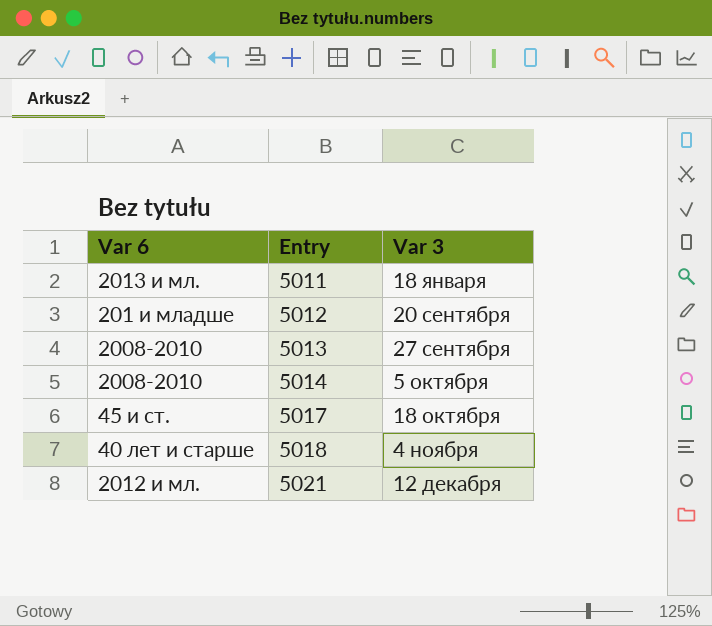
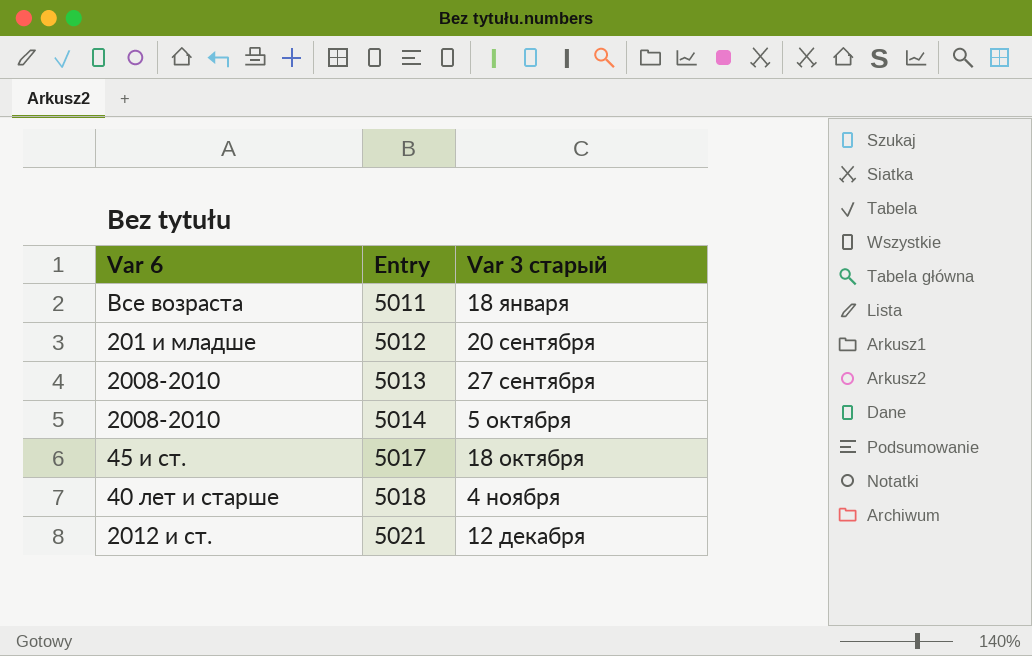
column name: Var 3 -> Var 3 старый
5011 | Var 6: 2013 и мл. -> Все возраста
5021 | Var 6: 2012 и мл. -> 2012 и ст.

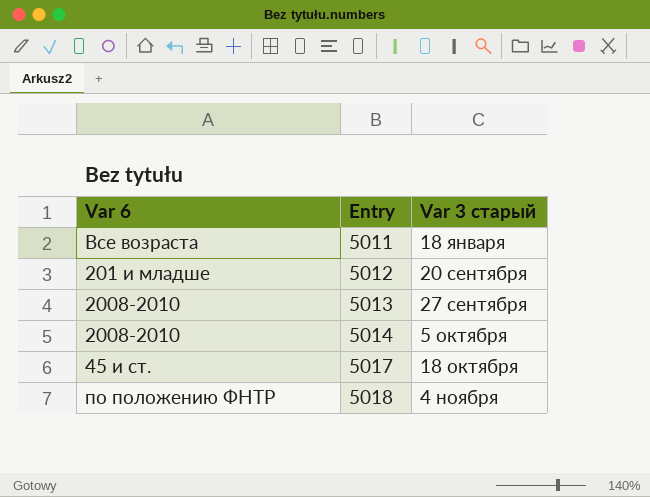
row 5021: 2012 и ст. | 12 декабря -> none
5018 | Var 6: 40 лет и старше -> по положению ФНТР

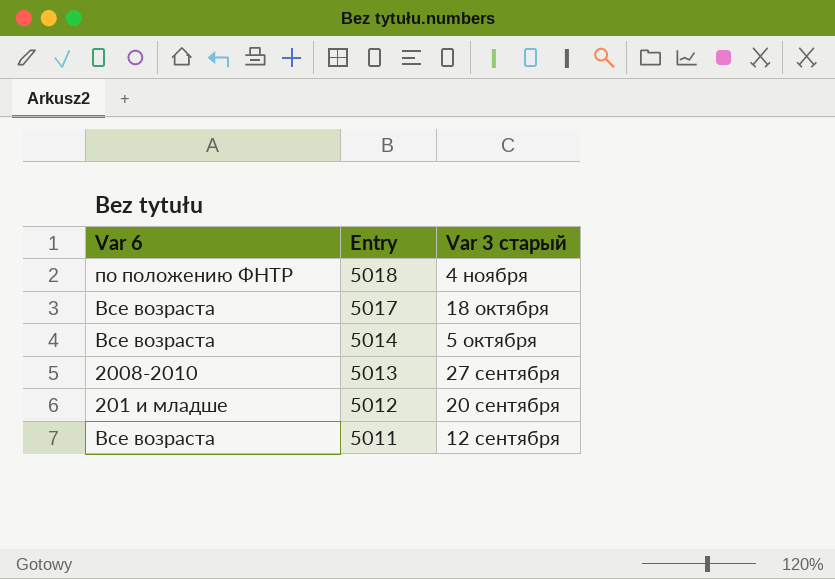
row order: Entry ascending -> Entry descending
5017 | Var 6: 45 и ст. -> Все возраста
5014 | Var 6: 2008-2010 -> Все возраста
5011 | Var 3 старый: 18 января -> 12 сентября

